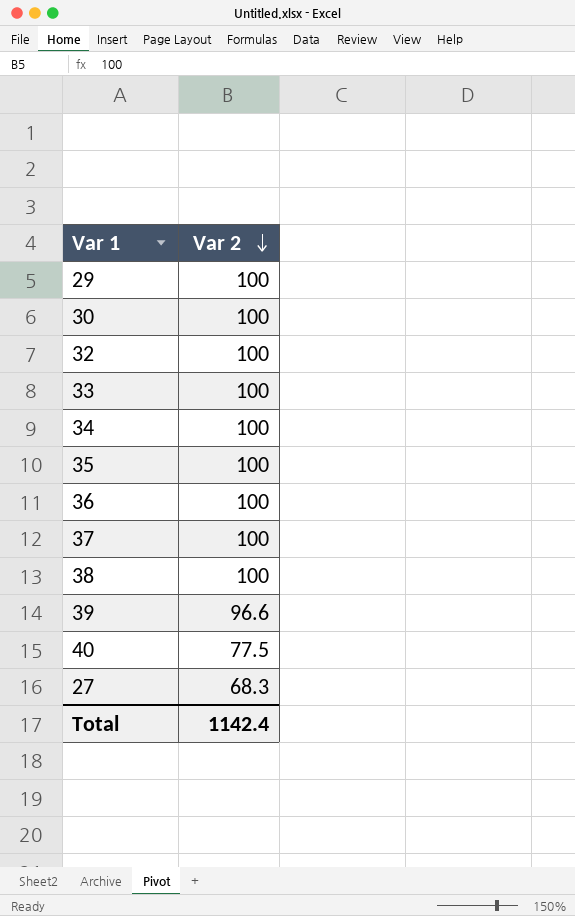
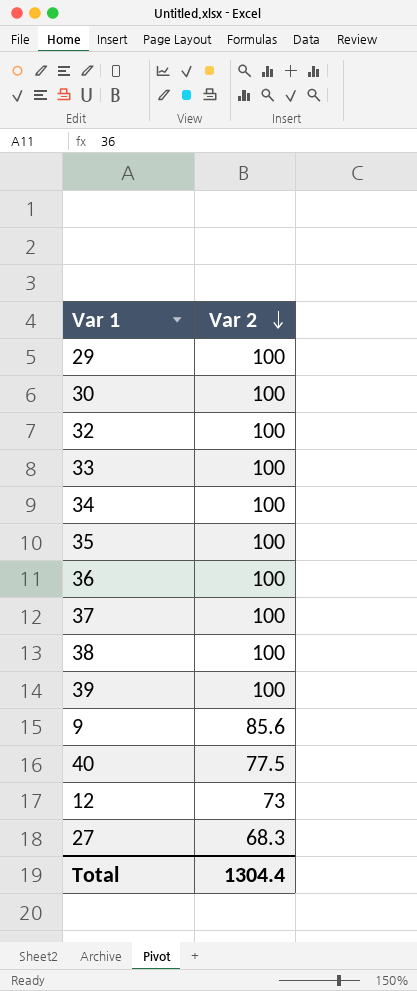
39 | Var 2: 96.6 -> 100
row 9: none -> 85.6
row 12: none -> 73
Total | Var 2: 1142.4 -> 1304.4

